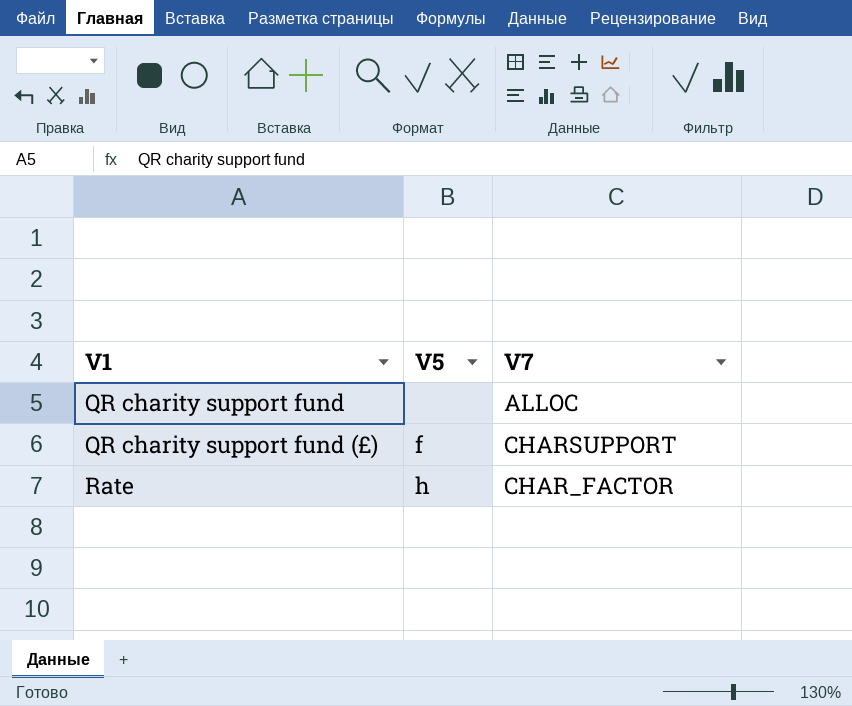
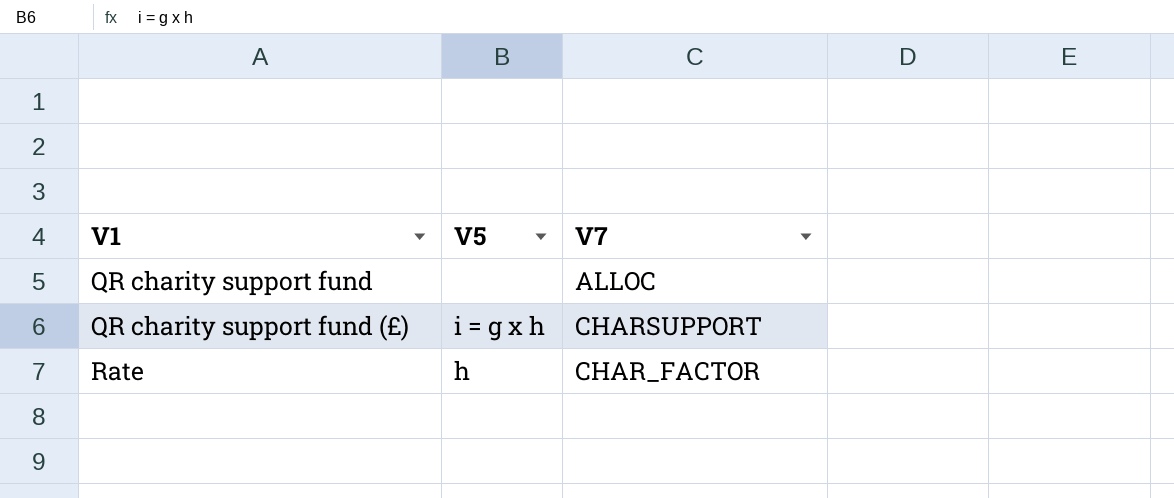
QR charity support fund (£) | V5: f -> i = g x h

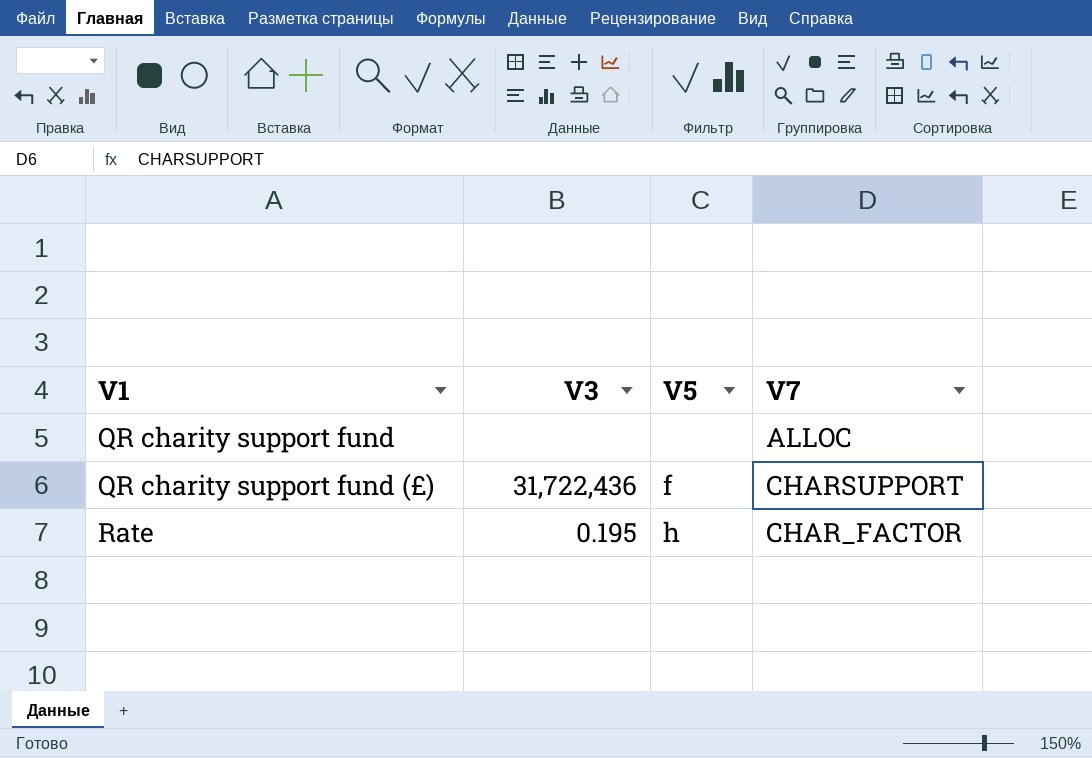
column V3 | position: none -> 2
QR charity support fund (£) | V5: i = g x h -> f

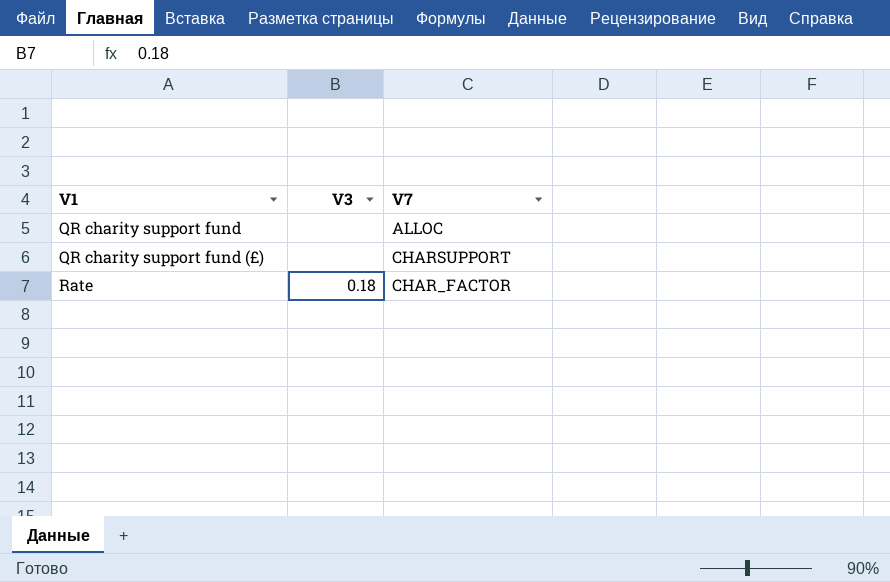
column V5 | position: 3 -> none
QR charity support fund (£) | V3: 31,722,436 -> none
Rate | V3: 0.195 -> 0.18

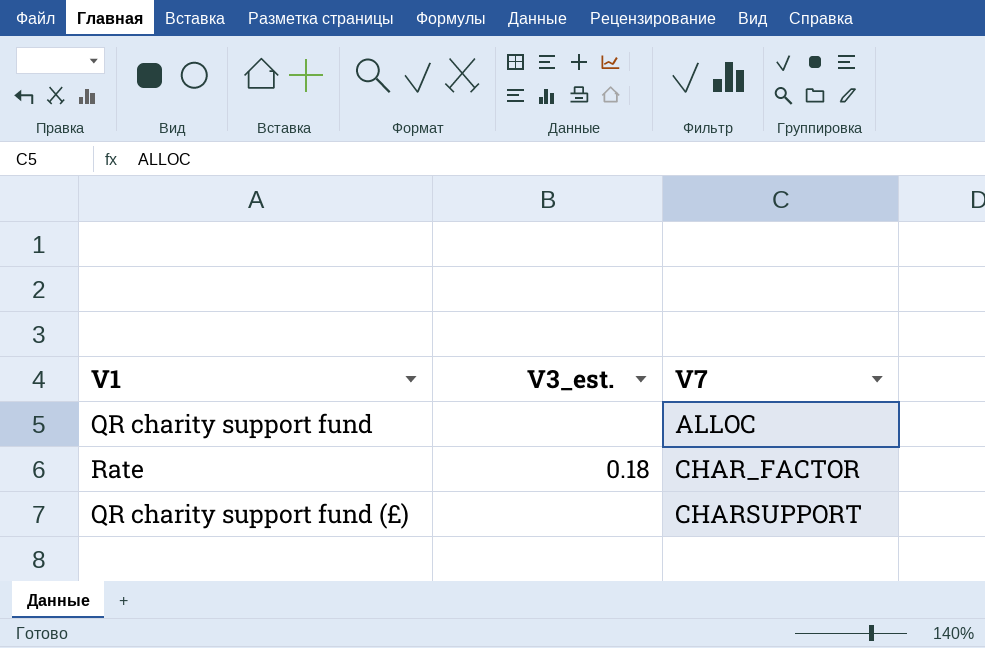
row order: V1 ascending -> V7 ascending
column name: V3 -> V3_est.

